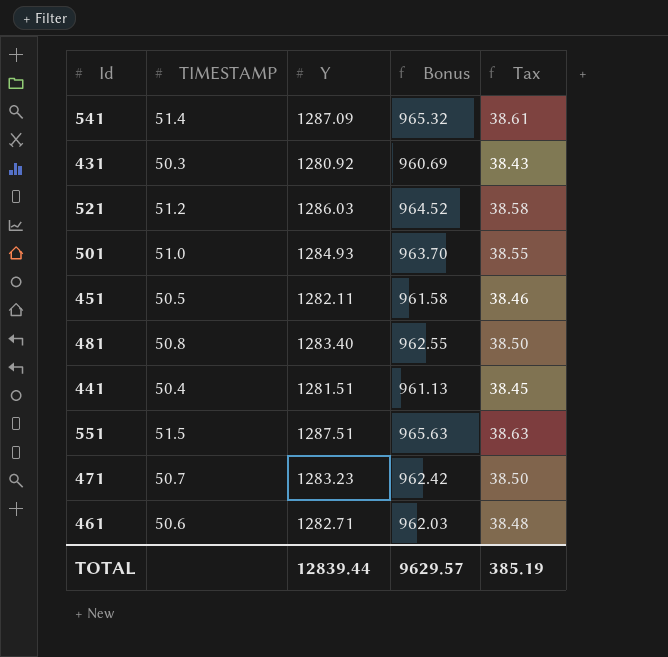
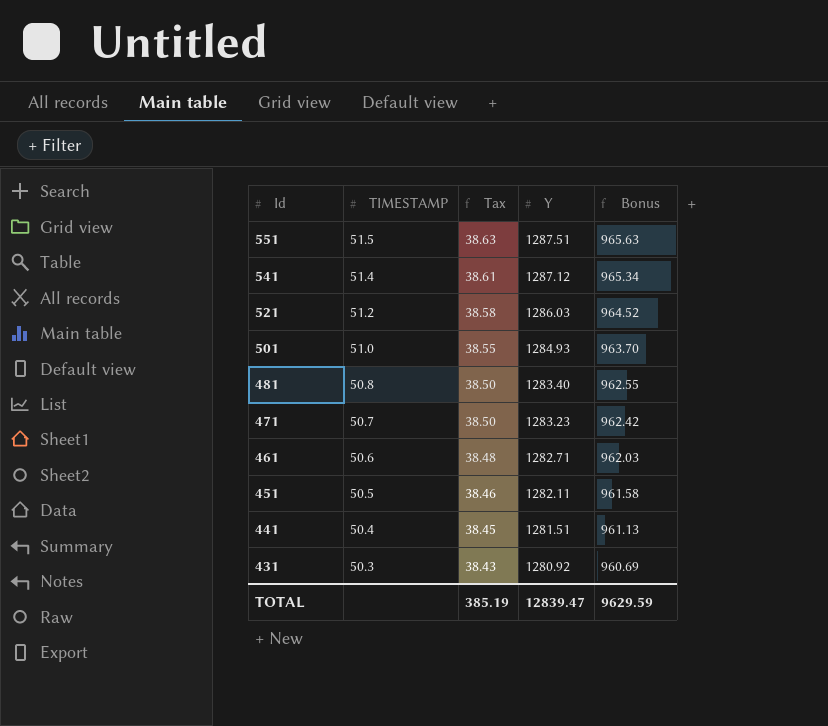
row order: none -> Id descending
column Tax | position: 5 -> 3
541 | Y: 1287.09 -> 1287.12
541 | Bonus: 965.32 -> 965.34
TOTAL | Y: 12839.44 -> 12839.47
TOTAL | Bonus: 9629.57 -> 9629.59

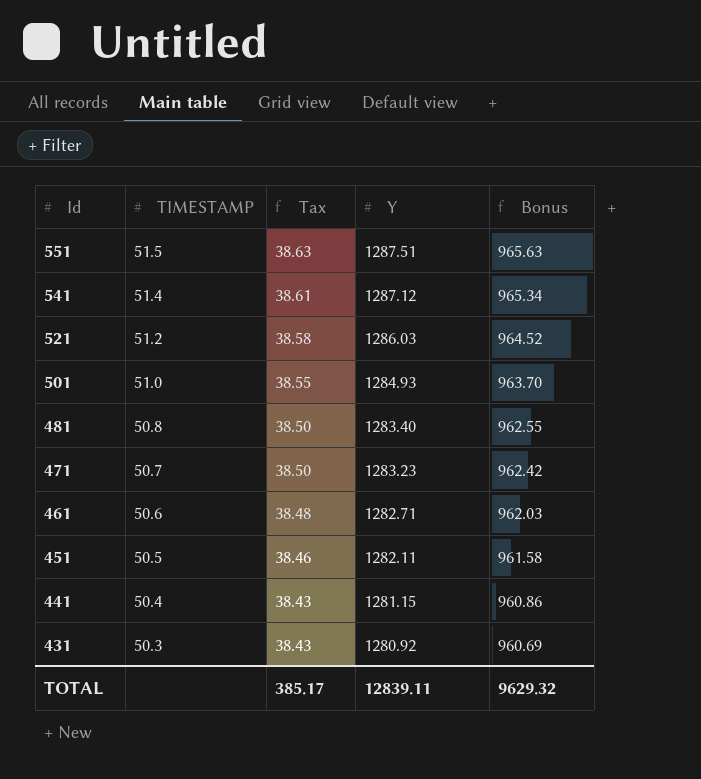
441 | Tax: 38.45 -> 38.43
441 | Y: 1281.51 -> 1281.15
441 | Bonus: 961.13 -> 960.86
TOTAL | Tax: 385.19 -> 385.17
TOTAL | Y: 12839.47 -> 12839.11
TOTAL | Bonus: 9629.59 -> 9629.32

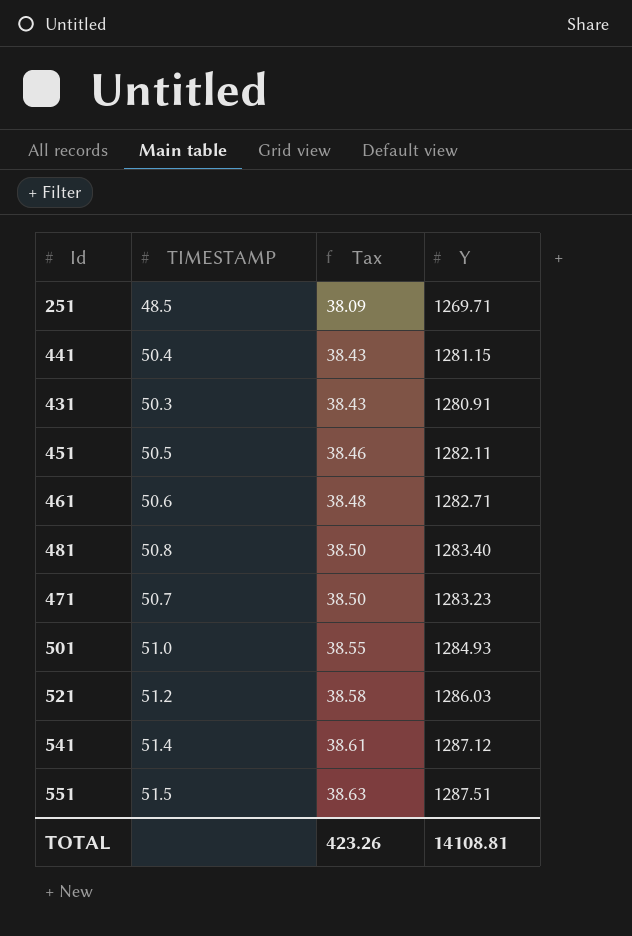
row order: Id descending -> Tax ascending
column Bonus | formula: [Y] * 0.75 -> none
row 251: none -> 48.5 | 38.09 | 1269.71
431 | Y: 1280.92 -> 1280.91
TOTAL | Tax: 385.17 -> 423.26
TOTAL | Y: 12839.11 -> 14108.81

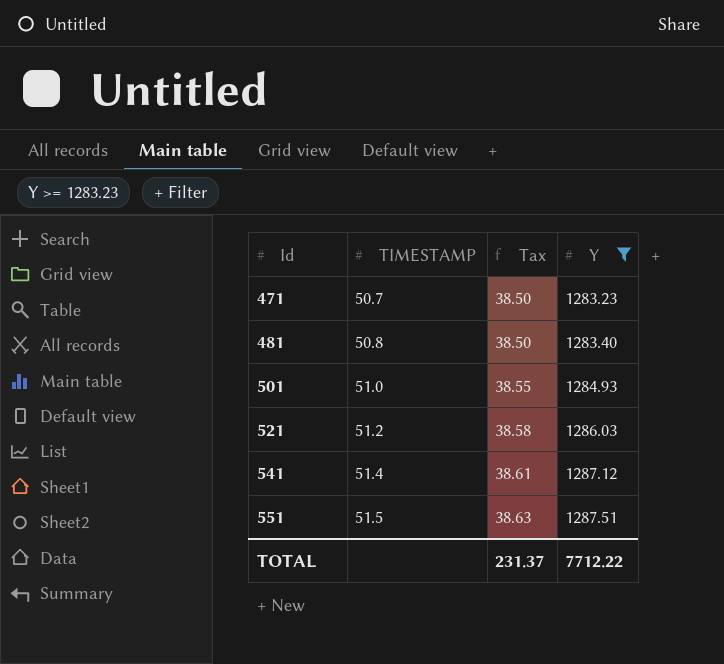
filter: none -> Y >= 1283.23
row order: Tax ascending -> Id ascending
TOTAL | Tax: 423.26 -> 231.37
TOTAL | Y: 14108.81 -> 7712.22

